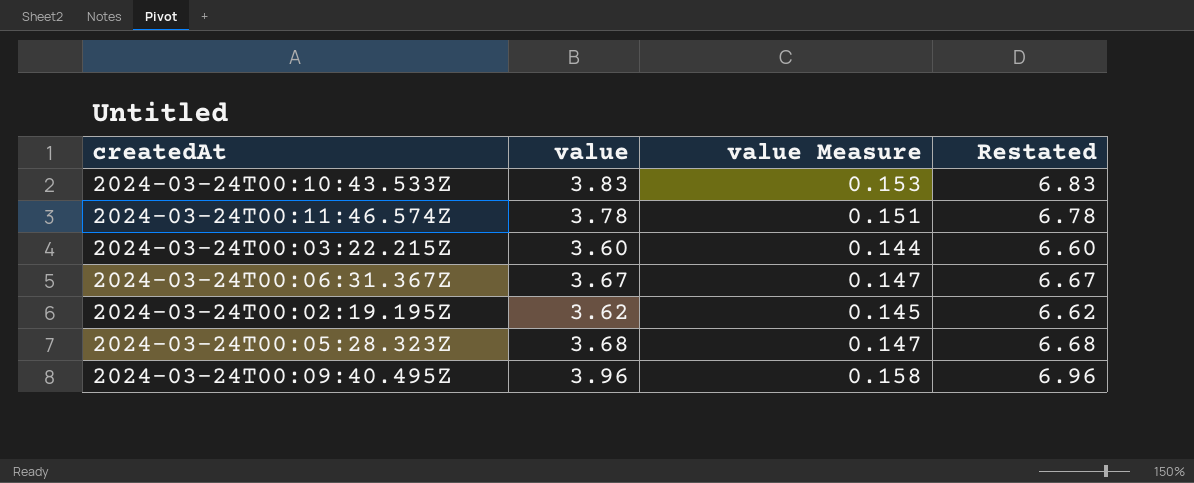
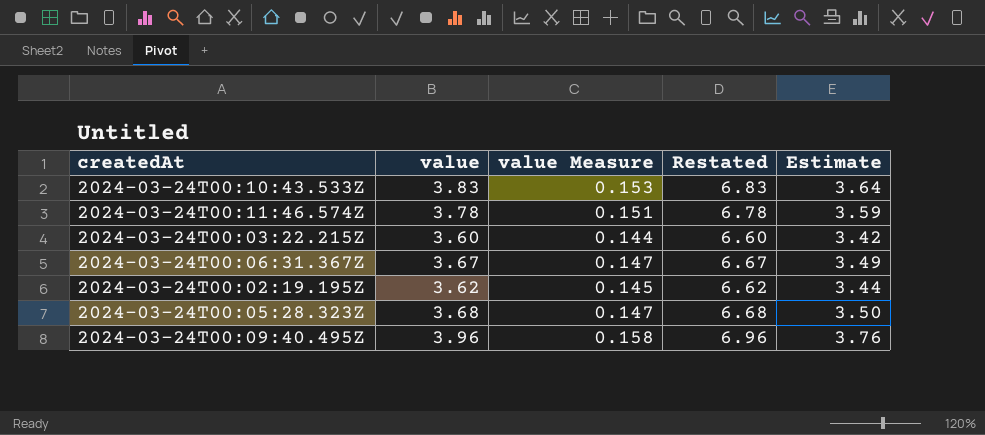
column Estimate | formula: none -> [value] * 0.95

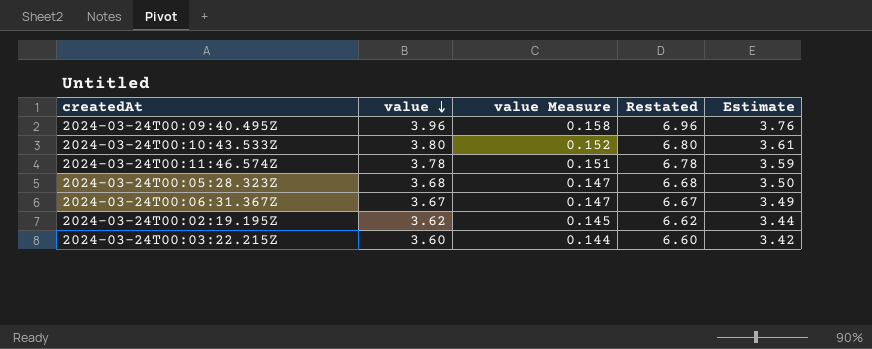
row order: none -> value descending
2024-03-24T00:10:43.533Z | value: 3.83 -> 3.80
2024-03-24T00:10:43.533Z | value Measure: 0.153 -> 0.152
2024-03-24T00:10:43.533Z | Restated: 6.83 -> 6.80
2024-03-24T00:10:43.533Z | Estimate: 3.64 -> 3.61

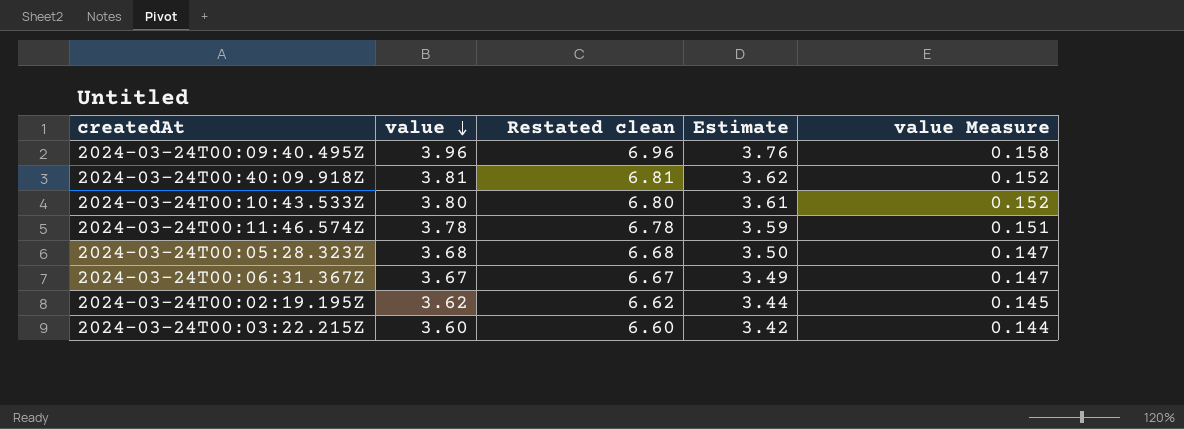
column name: Restated -> Restated clean
column value Measure | position: 3 -> 5
row 2024-03-24T00:40:09.918Z: none -> 3.81 | 6.81 | 3.62 | 0.152

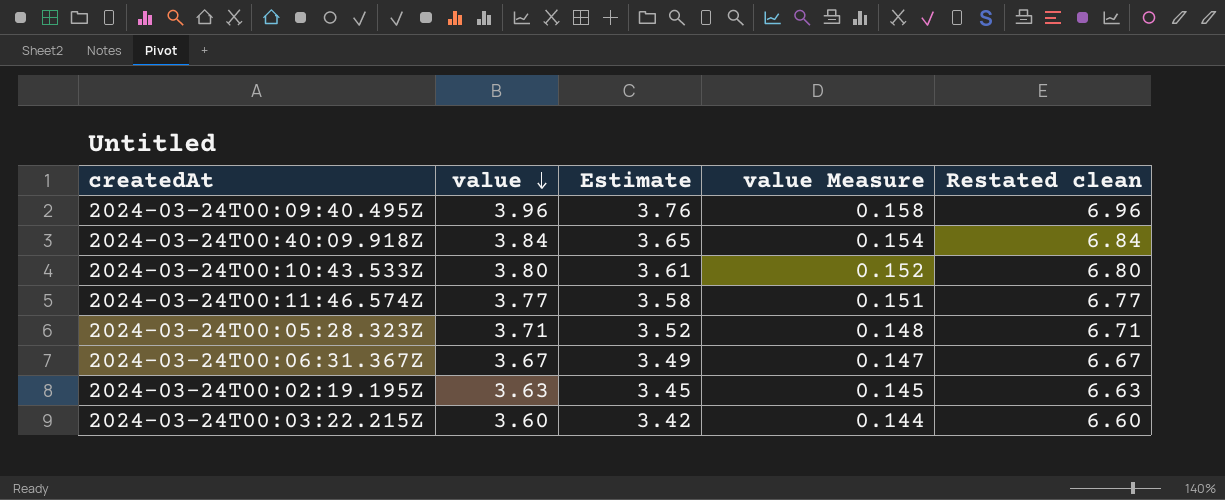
column Restated clean | position: 3 -> 5
2024-03-24T00:40:09.918Z | value: 3.81 -> 3.84
2024-03-24T00:40:09.918Z | Estimate: 3.62 -> 3.65
2024-03-24T00:40:09.918Z | value Measure: 0.152 -> 0.154
2024-03-24T00:40:09.918Z | Restated clean: 6.81 -> 6.84
2024-03-24T00:11:46.574Z | value: 3.78 -> 3.77
2024-03-24T00:11:46.574Z | Estimate: 3.59 -> 3.58
2024-03-24T00:11:46.574Z | Restated clean: 6.78 -> 6.77
2024-03-24T00:05:28.323Z | value: 3.68 -> 3.71
2024-03-24T00:05:28.323Z | Estimate: 3.50 -> 3.52
2024-03-24T00:05:28.323Z | value Measure: 0.147 -> 0.148
2024-03-24T00:05:28.323Z | Restated clean: 6.68 -> 6.71
2024-03-24T00:02:19.195Z | value: 3.62 -> 3.63
2024-03-24T00:02:19.195Z | Estimate: 3.44 -> 3.45
2024-03-24T00:02:19.195Z | Restated clean: 6.62 -> 6.63

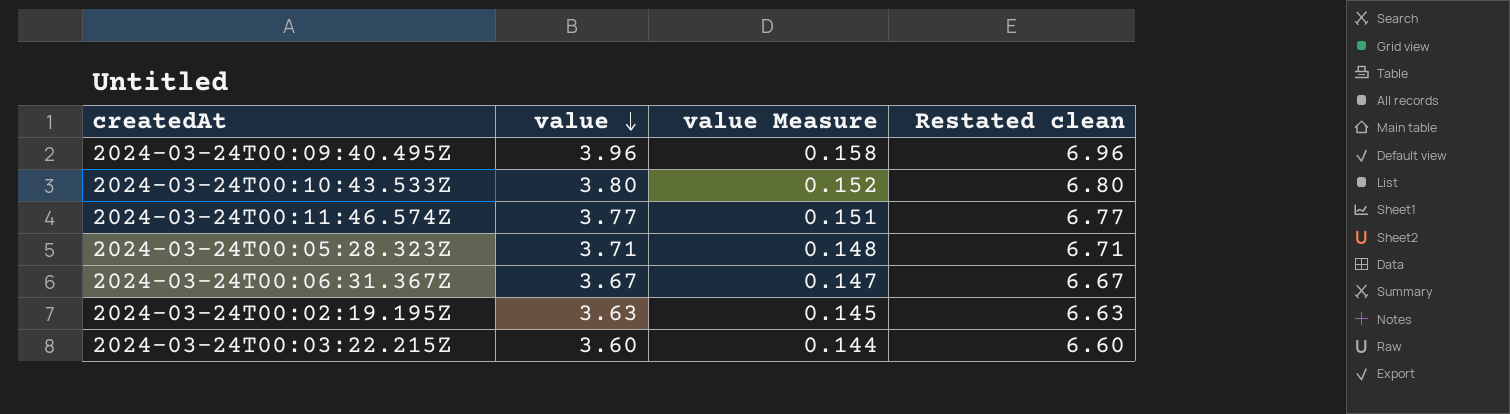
column Estimate | formula: [value] * 0.95 -> none
row 2024-03-24T00:40:09.918Z: 3.84 | 3.65 | 0.154 | 6.84 -> none

